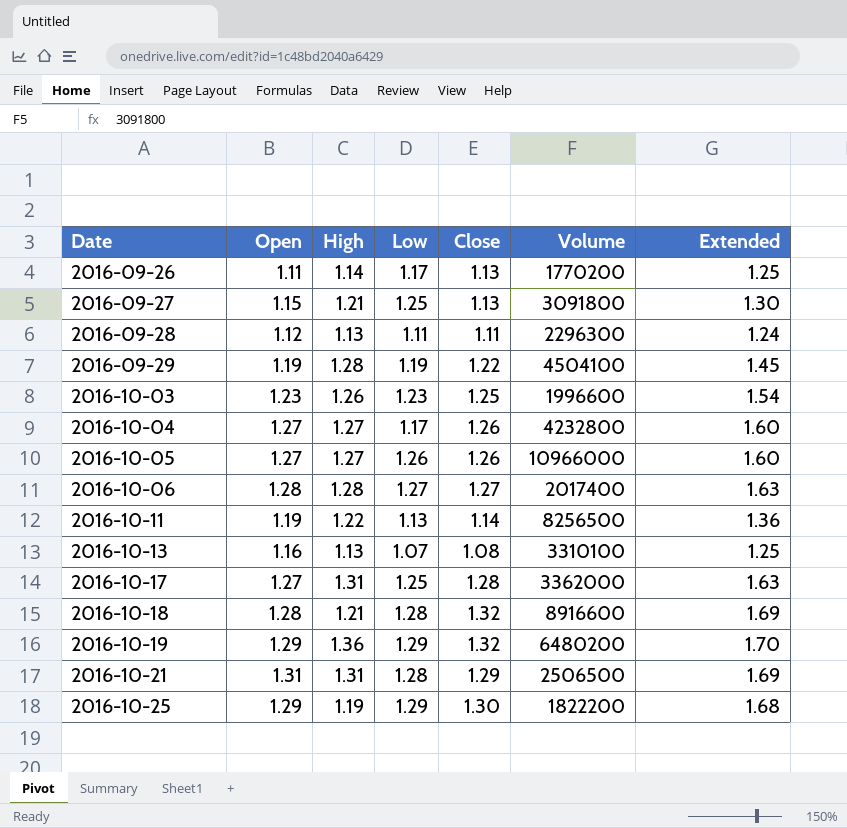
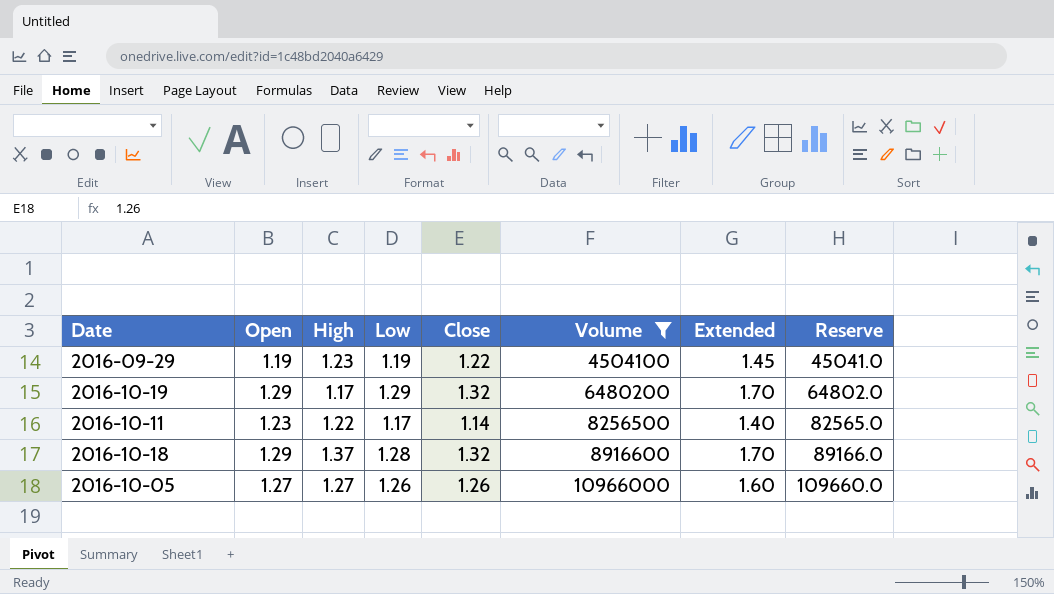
filter: none -> Volume >= 4504100
row order: Date ascending -> Volume ascending
column Reserve | formula: none -> [Volume] * 0.01
2016-09-29 | High: 1.28 -> 1.23
2016-10-19 | High: 1.36 -> 1.17
2016-10-11 | Open: 1.19 -> 1.23
2016-10-11 | Low: 1.13 -> 1.17
2016-10-11 | Extended: 1.36 -> 1.40
2016-10-18 | Open: 1.28 -> 1.29
2016-10-18 | High: 1.21 -> 1.37
2016-10-18 | Extended: 1.69 -> 1.70

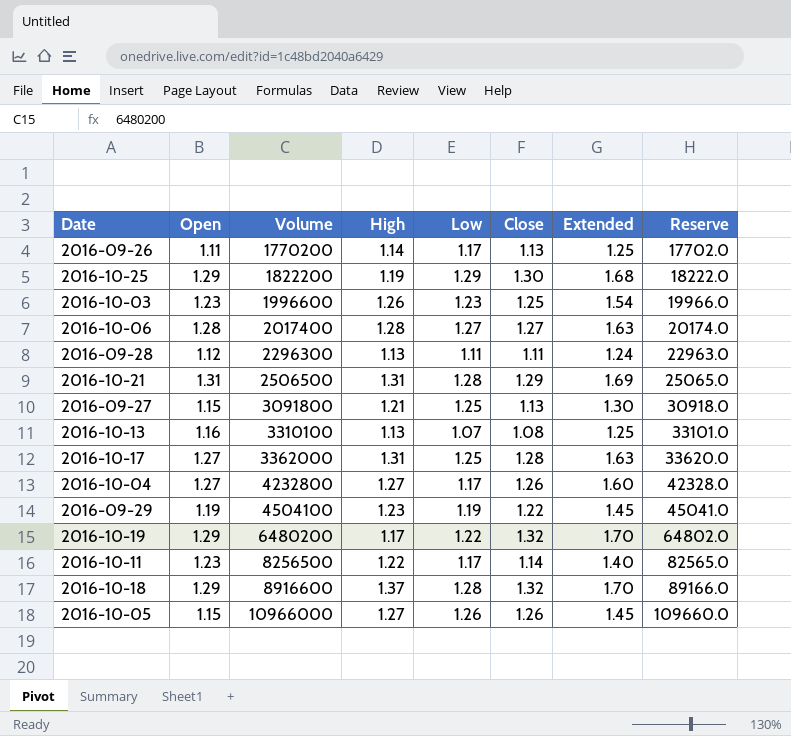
filter: Volume >= 4504100 -> none
column Volume | position: 6 -> 3
2016-10-19 | Low: 1.29 -> 1.22
2016-10-05 | Open: 1.27 -> 1.15
2016-10-05 | Extended: 1.60 -> 1.45

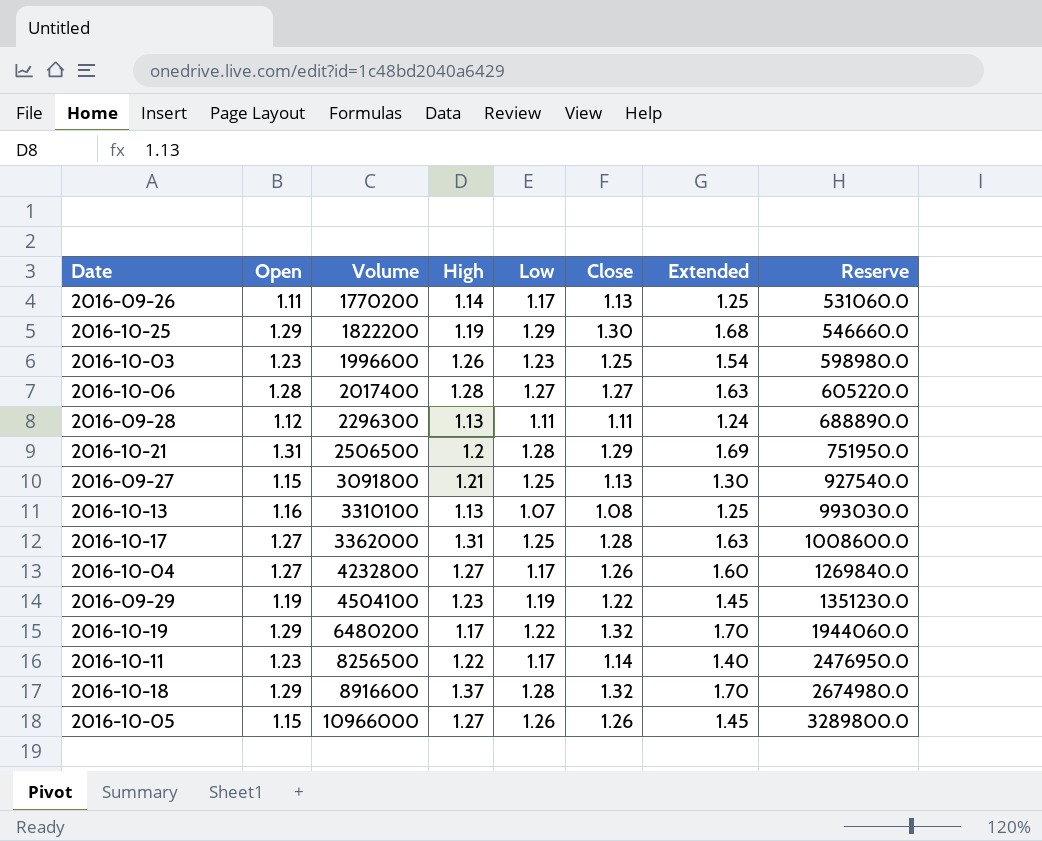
column Reserve | formula: [Volume] * 0.01 -> [Volume] * 0.3
2016-10-21 | High: 1.31 -> 1.2

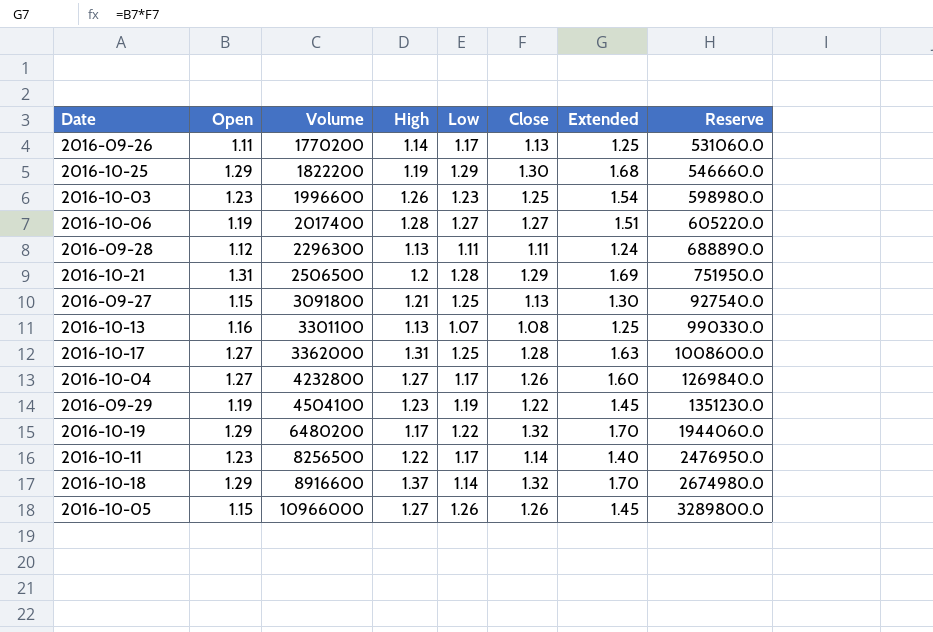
2016-10-06 | Open: 1.28 -> 1.19
2016-10-06 | Extended: 1.63 -> 1.51
2016-10-13 | Volume: 3310100 -> 3301100
2016-10-13 | Reserve: 993030.0 -> 990330.0
2016-10-18 | Low: 1.28 -> 1.14

